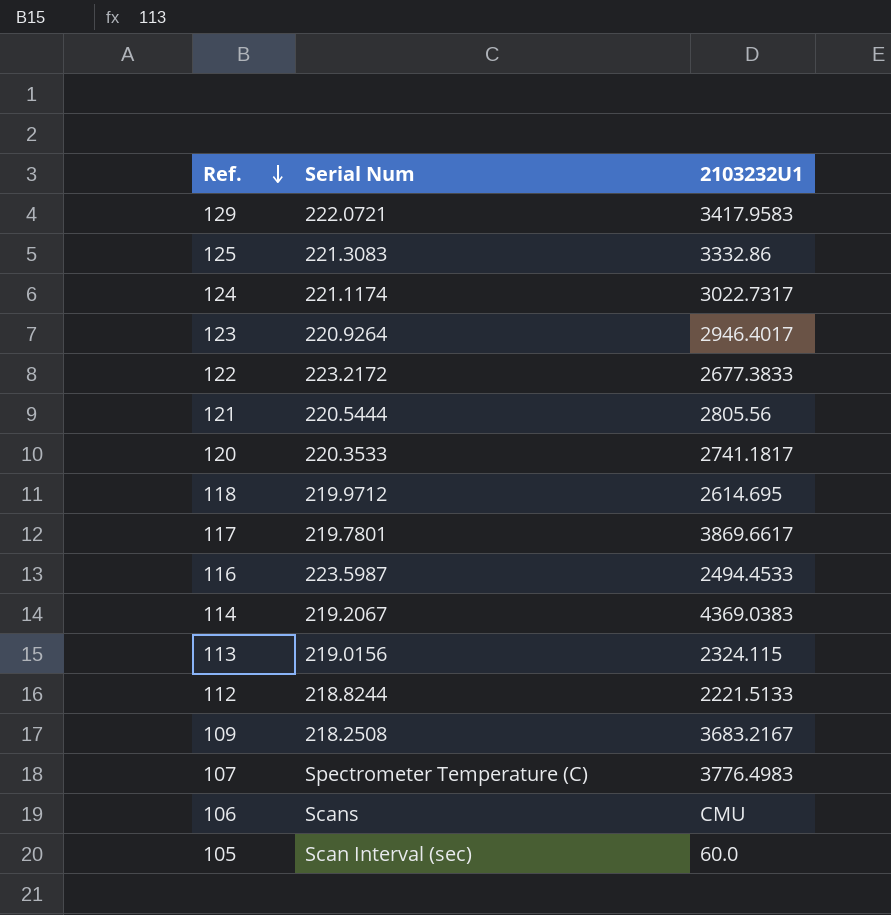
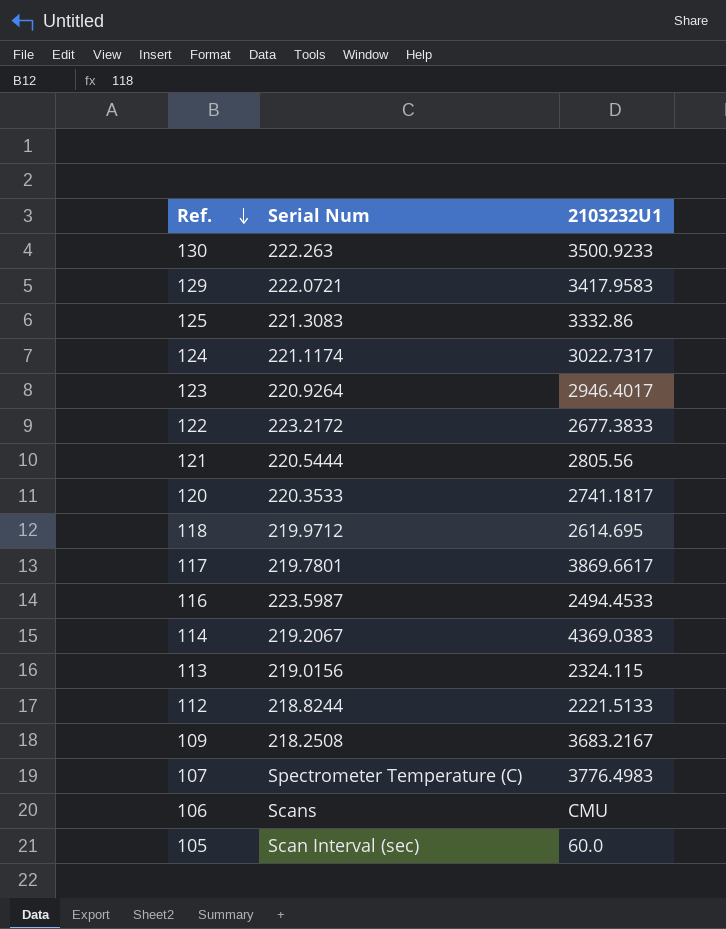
row 130: none -> 222.263 | 3500.9233

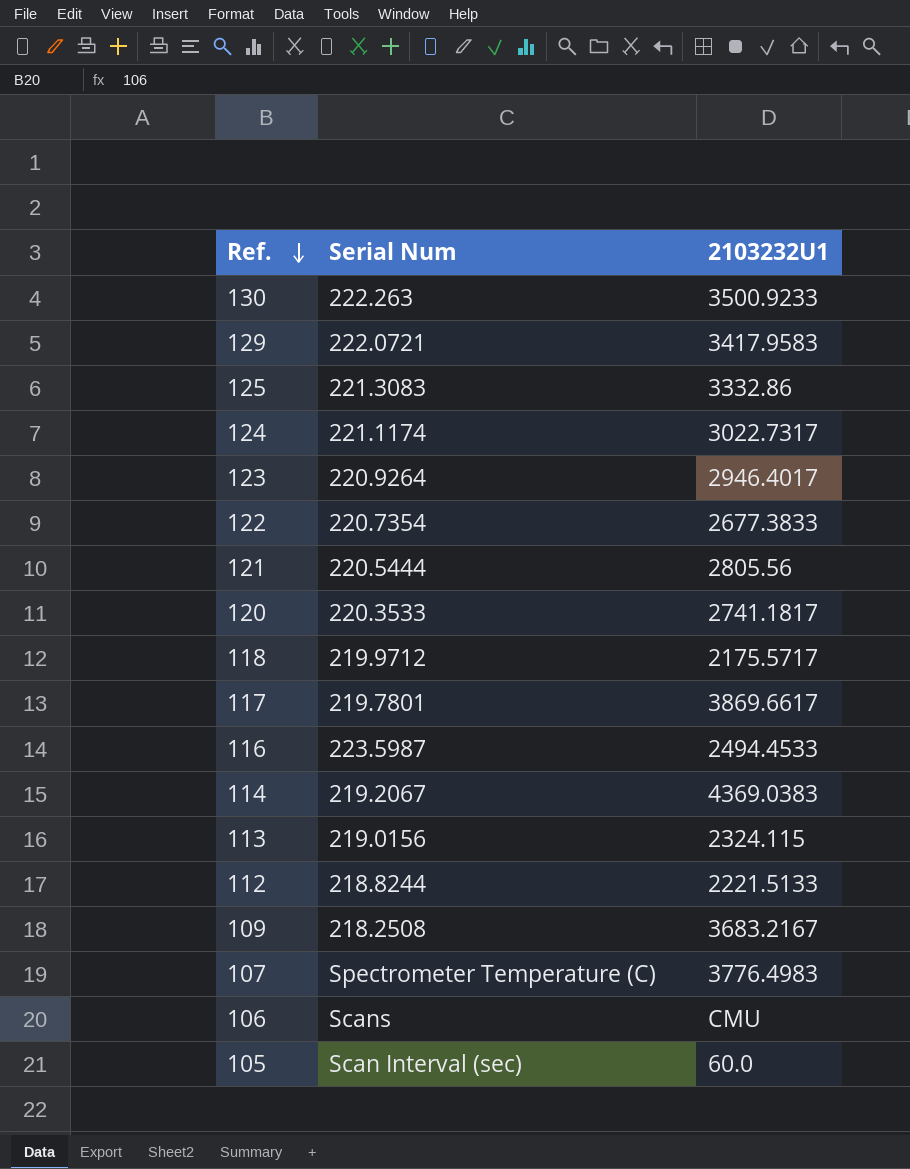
122 | Serial Num: 223.2172 -> 220.7354
118 | 2103232U1: 2614.695 -> 2175.5717

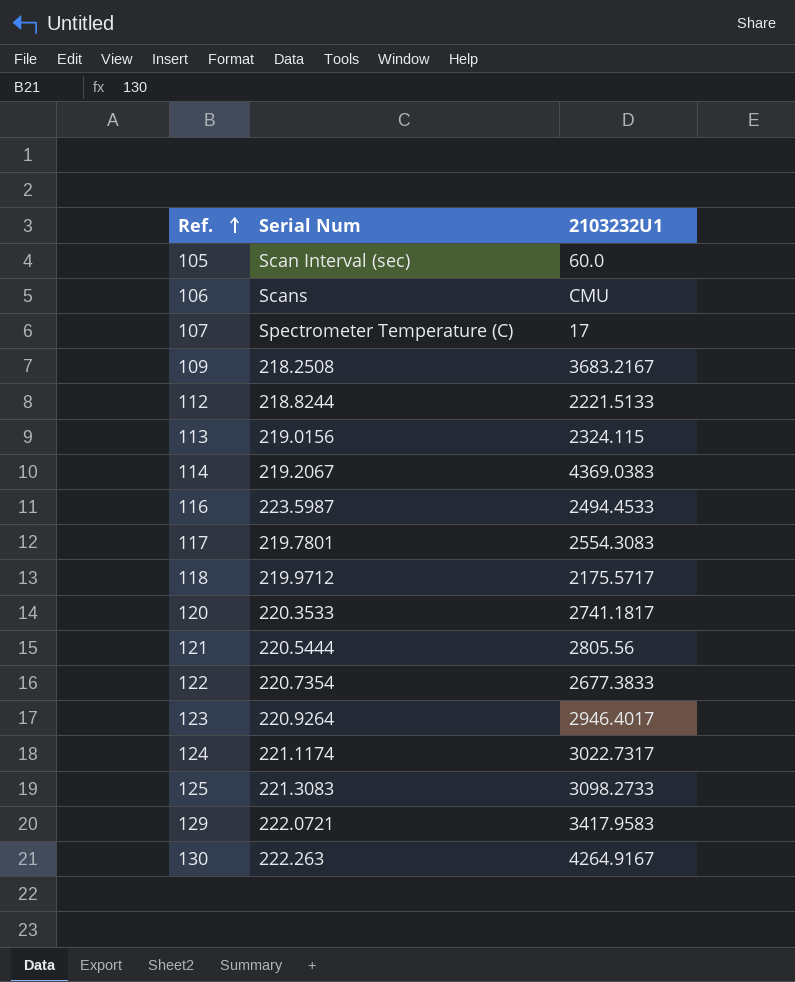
row order: Ref. descending -> Ref. ascending
107 | 2103232U1: 3776.4983 -> 17
117 | 2103232U1: 3869.6617 -> 2554.3083
125 | 2103232U1: 3332.86 -> 3098.2733
130 | 2103232U1: 3500.9233 -> 4264.9167

